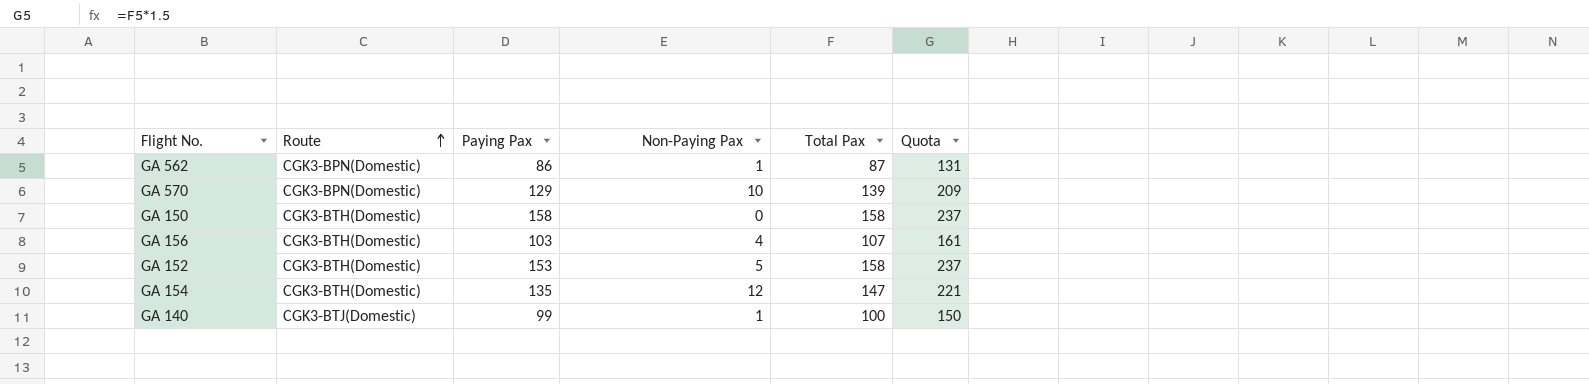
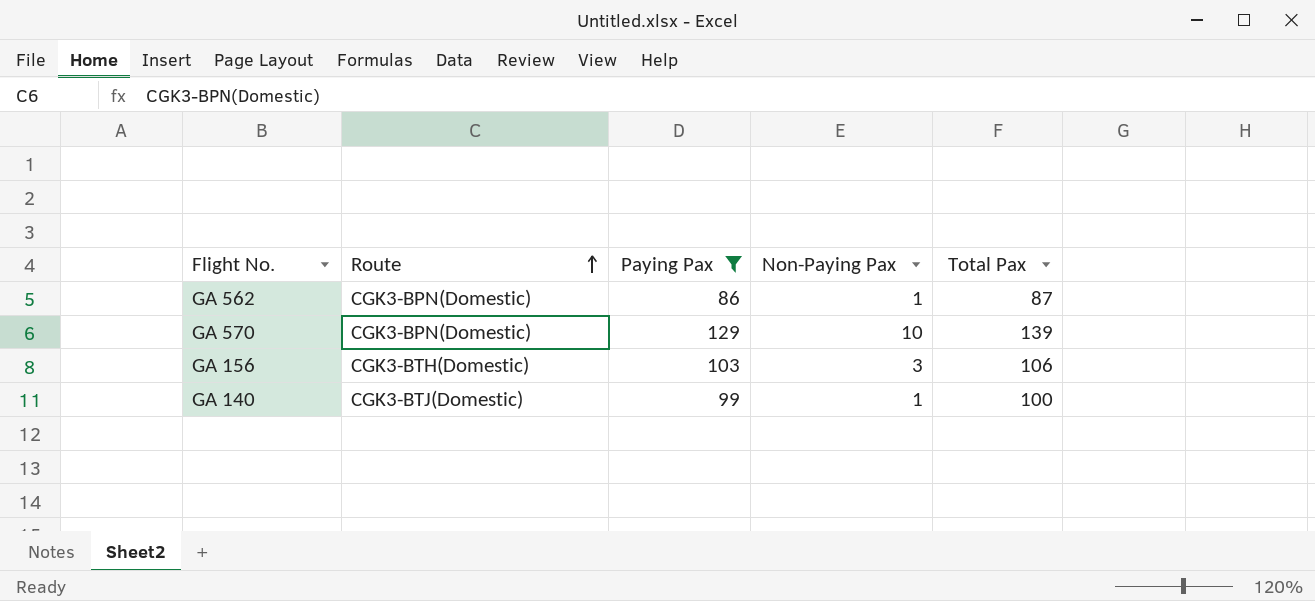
filter: none -> Paying Pax <= 129
column Quota | formula: [Total Pax] * 1.5 -> none
GA 156 | Non-Paying Pax: 4 -> 3
GA 156 | Total Pax: 107 -> 106

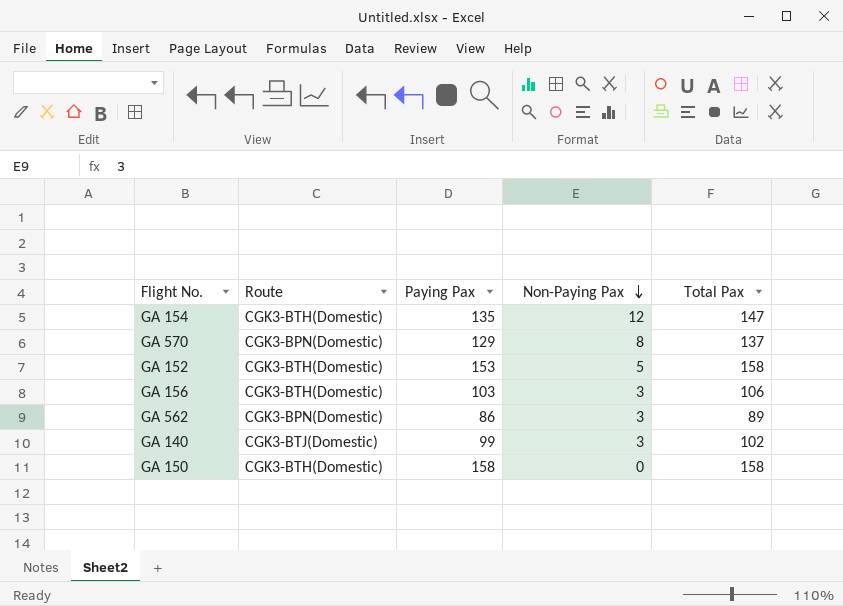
filter: Paying Pax <= 129 -> none
row order: Route ascending -> Non-Paying Pax descending
GA 570 | Non-Paying Pax: 10 -> 8
GA 570 | Total Pax: 139 -> 137
GA 562 | Non-Paying Pax: 1 -> 3
GA 562 | Total Pax: 87 -> 89
GA 140 | Non-Paying Pax: 1 -> 3
GA 140 | Total Pax: 100 -> 102

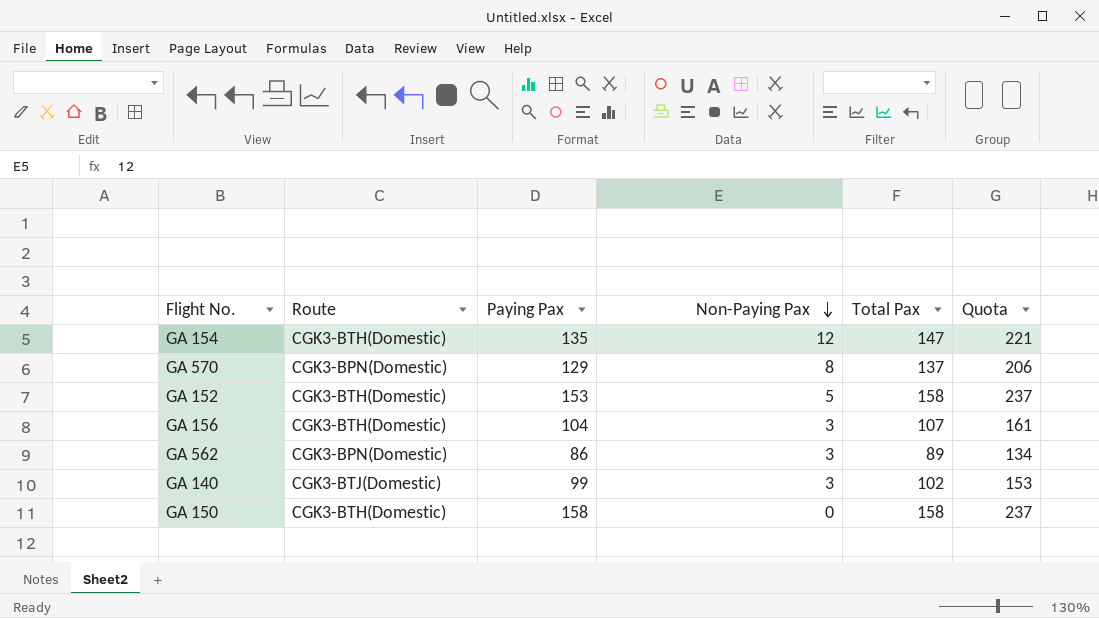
column Quota | formula: none -> [Total Pax] * 1.5
GA 156 | Paying Pax: 103 -> 104
GA 156 | Total Pax: 106 -> 107

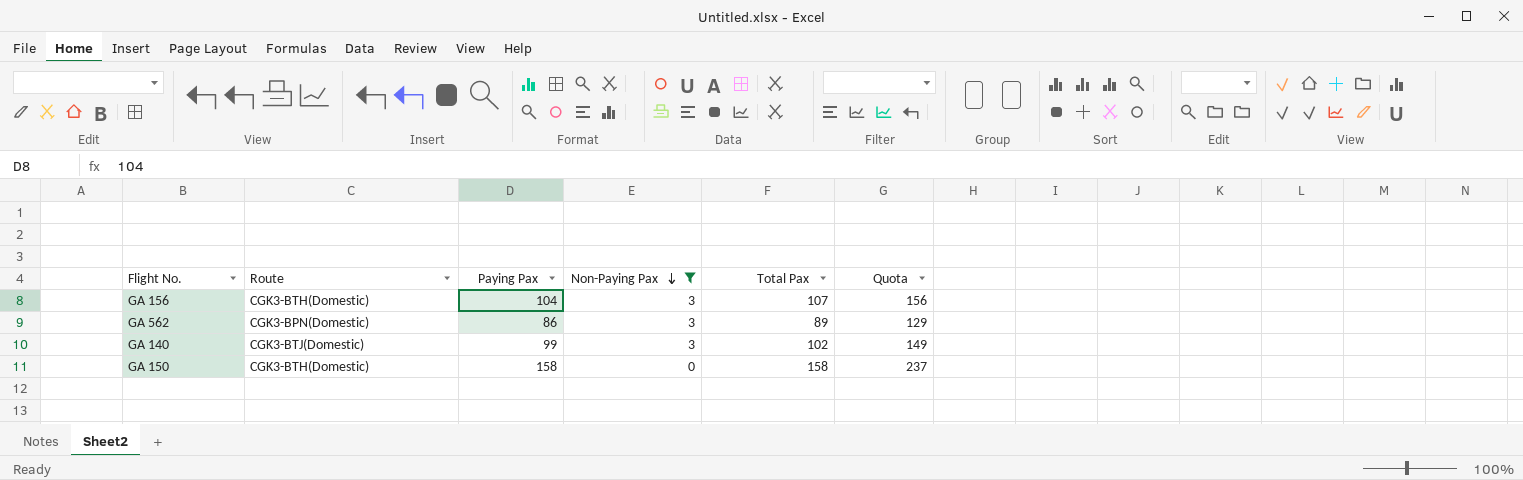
filter: none -> Non-Paying Pax <= 3
column Quota | formula: [Total Pax] * 1.5 -> [Paying Pax] * 1.5

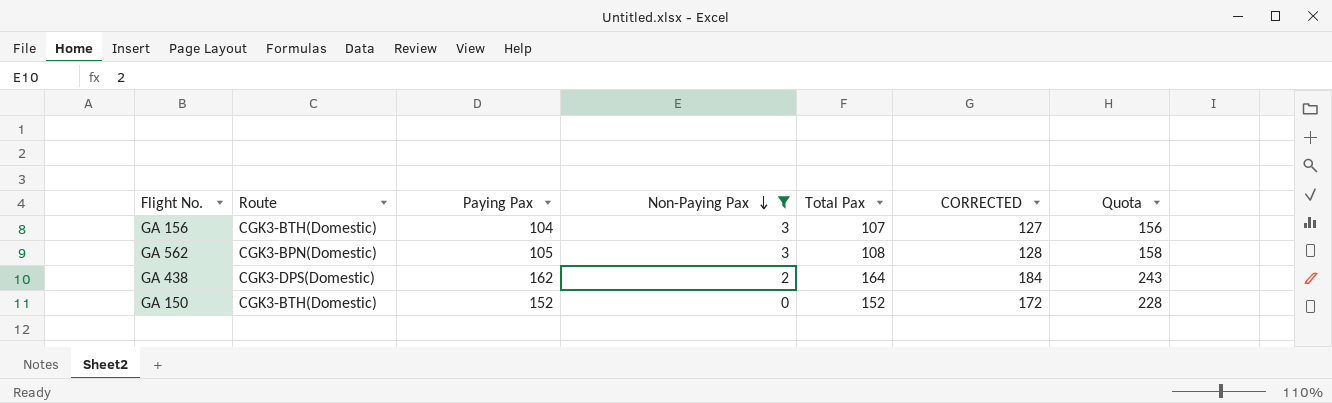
column CORRECTED | formula: none -> [Total Pax] + 20
row GA 140: CGK3-BTJ(Domestic) | 99 | 3 | 102 | 149 -> none
GA 562 | Paying Pax: 86 -> 105
GA 562 | Total Pax: 89 -> 108
GA 562 | Quota: 129 -> 158
row GA 438: none -> CGK3-DPS(Domestic) | 162 | 2 | 164 | 184 | 243
GA 150 | Paying Pax: 158 -> 152
GA 150 | Total Pax: 158 -> 152
GA 150 | Quota: 237 -> 228

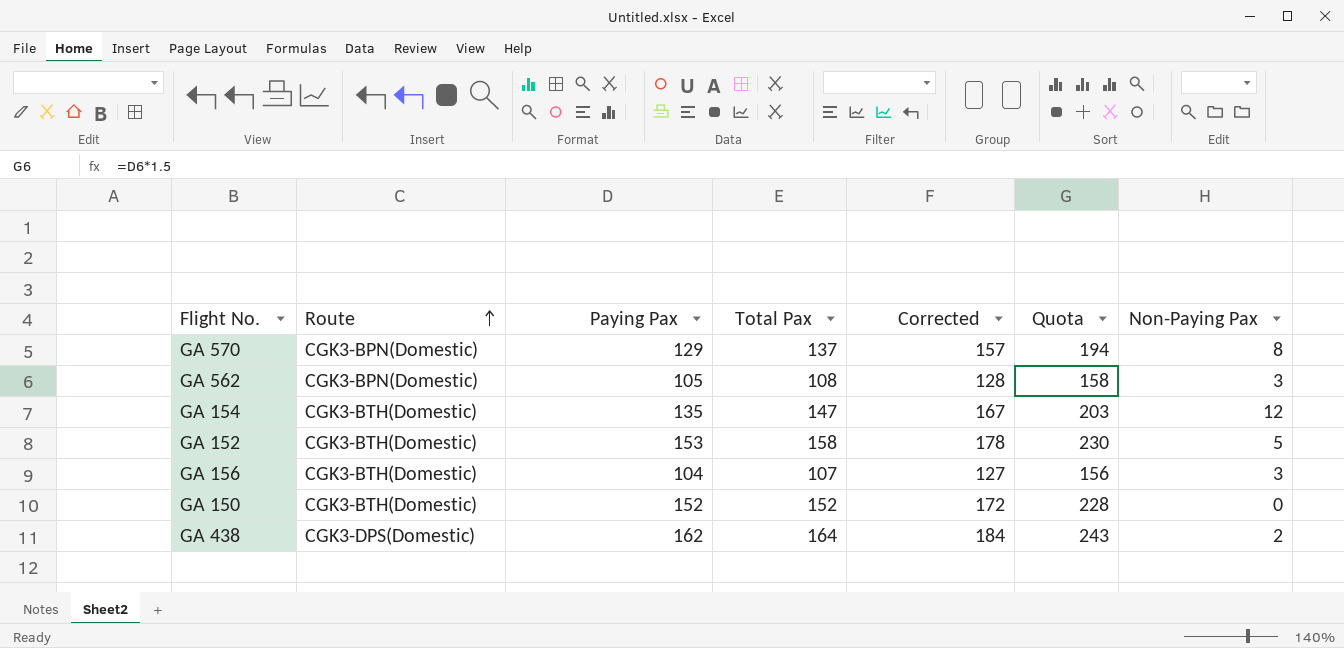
filter: Non-Paying Pax <= 3 -> none
row order: Non-Paying Pax descending -> Route ascending
column name: CORRECTED -> Corrected
column Non-Paying Pax | position: 4 -> 7

